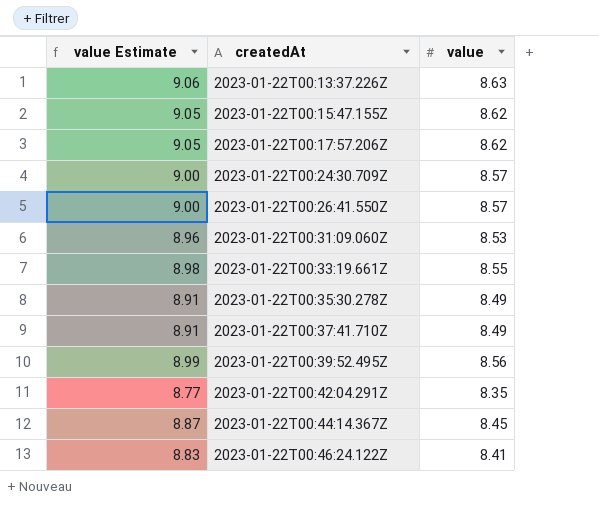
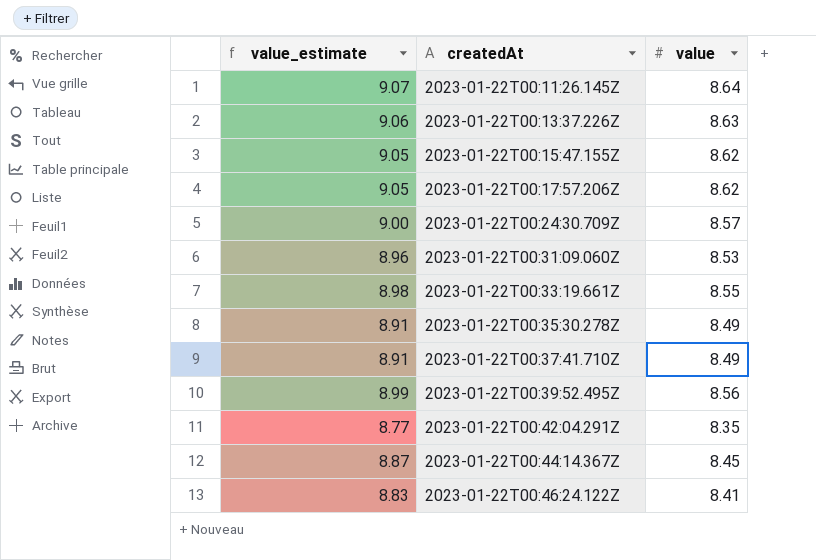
column name: value Estimate -> value_estimate
row 2023-01-22T00:26:41.550Z: 9.00 | 8.57 -> none
row 2023-01-22T00:11:26.145Z: none -> 9.07 | 8.64

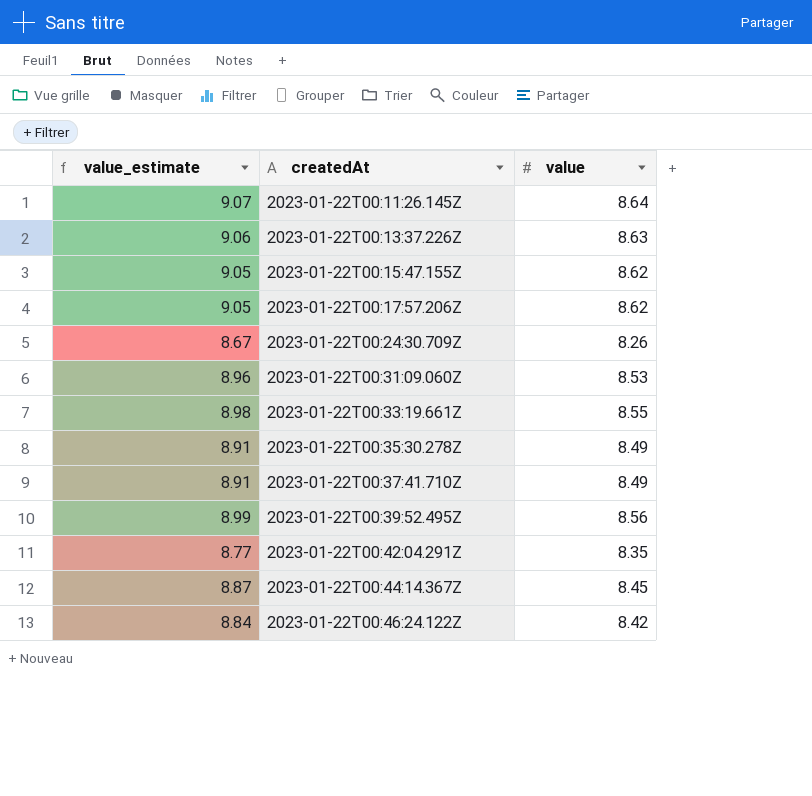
2023-01-22T00:24:30.709Z | value_estimate: 9.00 -> 8.67
2023-01-22T00:24:30.709Z | value: 8.57 -> 8.26
2023-01-22T00:46:24.122Z | value_estimate: 8.83 -> 8.84
2023-01-22T00:46:24.122Z | value: 8.41 -> 8.42

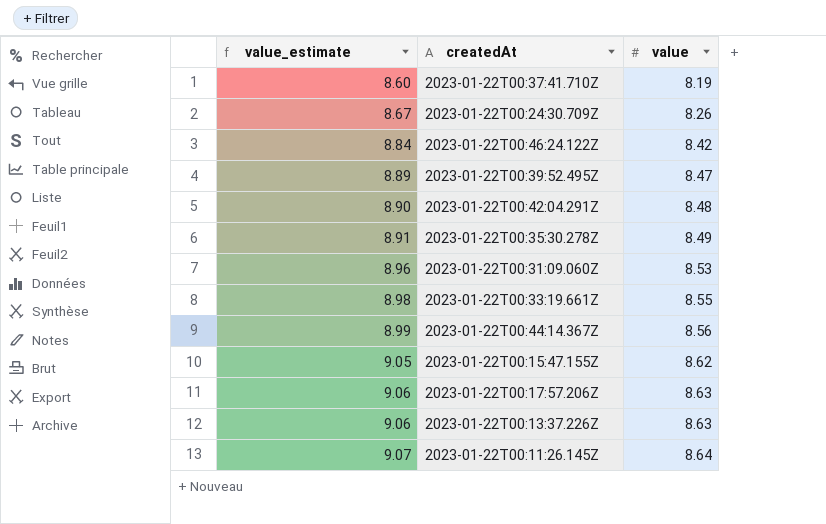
row order: createdAt ascending -> value_estimate ascending
2023-01-22T00:37:41.710Z | value_estimate: 8.91 -> 8.60
2023-01-22T00:37:41.710Z | value: 8.49 -> 8.19
2023-01-22T00:39:52.495Z | value_estimate: 8.99 -> 8.89
2023-01-22T00:39:52.495Z | value: 8.56 -> 8.47
2023-01-22T00:42:04.291Z | value_estimate: 8.77 -> 8.90
2023-01-22T00:42:04.291Z | value: 8.35 -> 8.48
2023-01-22T00:44:14.367Z | value_estimate: 8.87 -> 8.99
2023-01-22T00:44:14.367Z | value: 8.45 -> 8.56
2023-01-22T00:17:57.206Z | value_estimate: 9.05 -> 9.06
2023-01-22T00:17:57.206Z | value: 8.62 -> 8.63

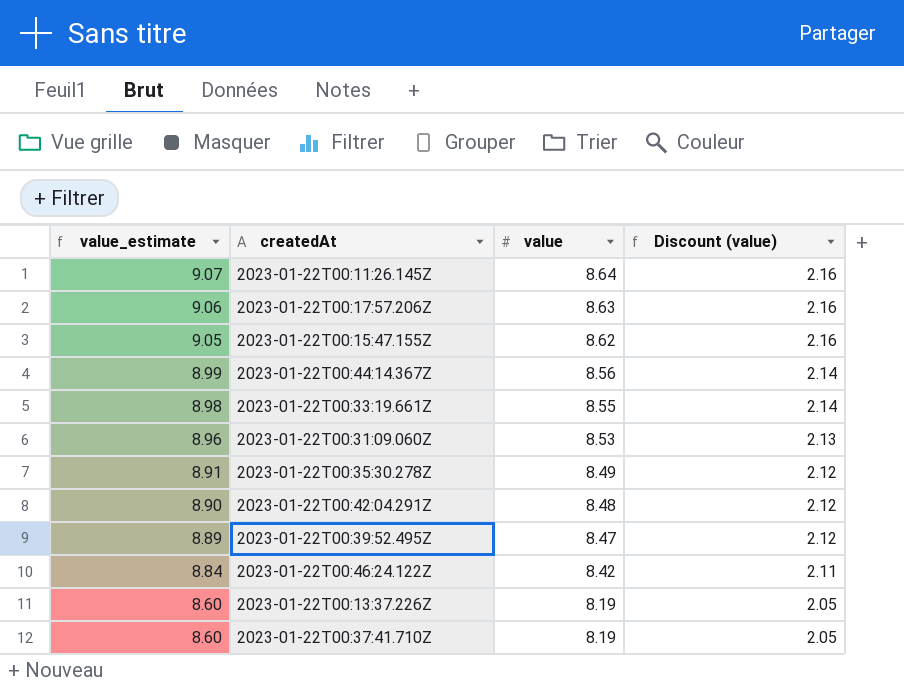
row order: value_estimate ascending -> value_estimate descending
column Discount (value) | formula: none -> [value] * 0.25
row 2023-01-22T00:24:30.709Z: 8.67 | 8.26 -> none
2023-01-22T00:13:37.226Z | value_estimate: 9.06 -> 8.60
2023-01-22T00:13:37.226Z | value: 8.63 -> 8.19

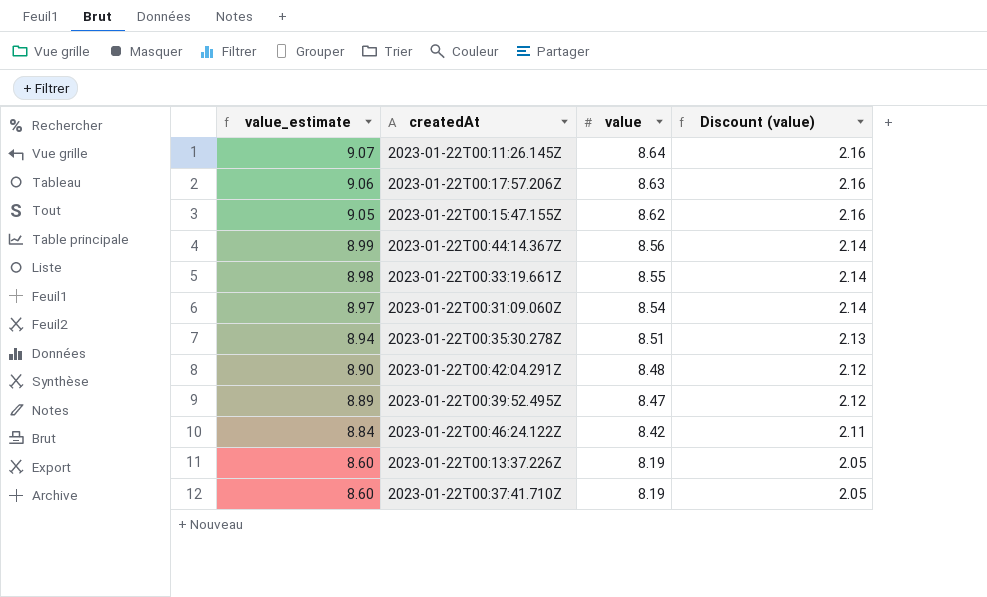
2023-01-22T00:31:09.060Z | value_estimate: 8.96 -> 8.97
2023-01-22T00:31:09.060Z | value: 8.53 -> 8.54
2023-01-22T00:31:09.060Z | Discount (value): 2.13 -> 2.14
2023-01-22T00:35:30.278Z | value_estimate: 8.91 -> 8.94
2023-01-22T00:35:30.278Z | value: 8.49 -> 8.51
2023-01-22T00:35:30.278Z | Discount (value): 2.12 -> 2.13

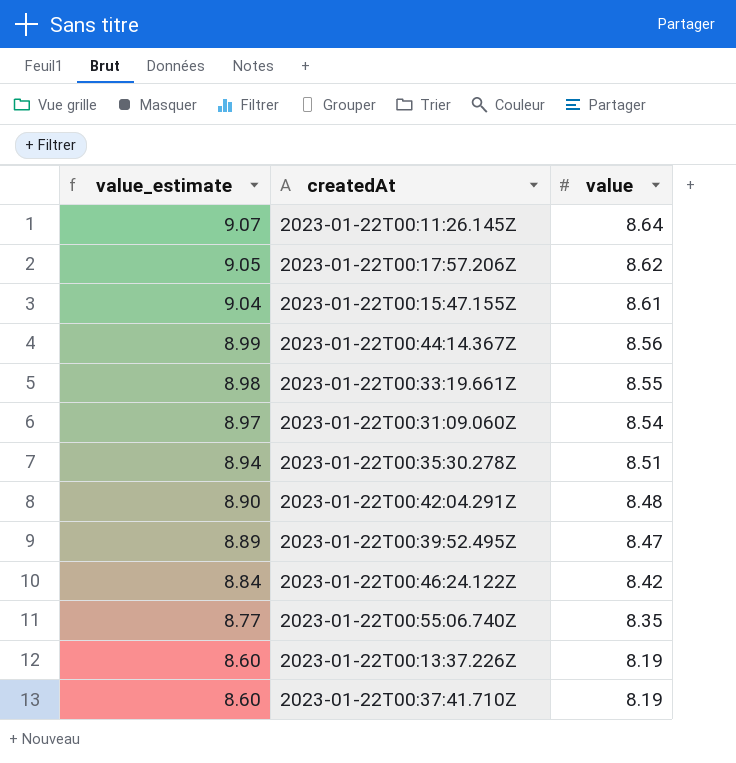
column Discount (value) | formula: [value] * 0.25 -> none
2023-01-22T00:17:57.206Z | value_estimate: 9.06 -> 9.05
2023-01-22T00:17:57.206Z | value: 8.63 -> 8.62
2023-01-22T00:15:47.155Z | value_estimate: 9.05 -> 9.04
2023-01-22T00:15:47.155Z | value: 8.62 -> 8.61
row 2023-01-22T00:55:06.740Z: none -> 8.77 | 8.35

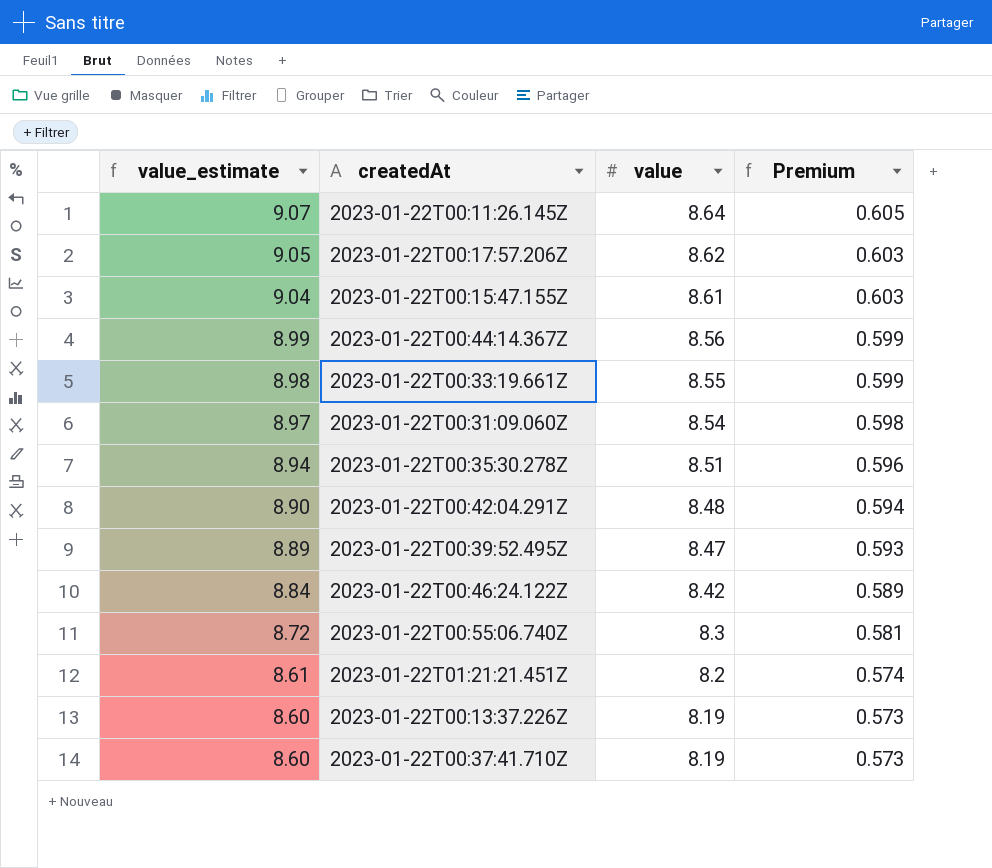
column Premium | formula: none -> [value] * 0.07
2023-01-22T00:55:06.740Z | value_estimate: 8.77 -> 8.72
2023-01-22T00:55:06.740Z | value: 8.35 -> 8.3
row 2023-01-22T01:21:21.451Z: none -> 8.61 | 8.2 | 0.574

